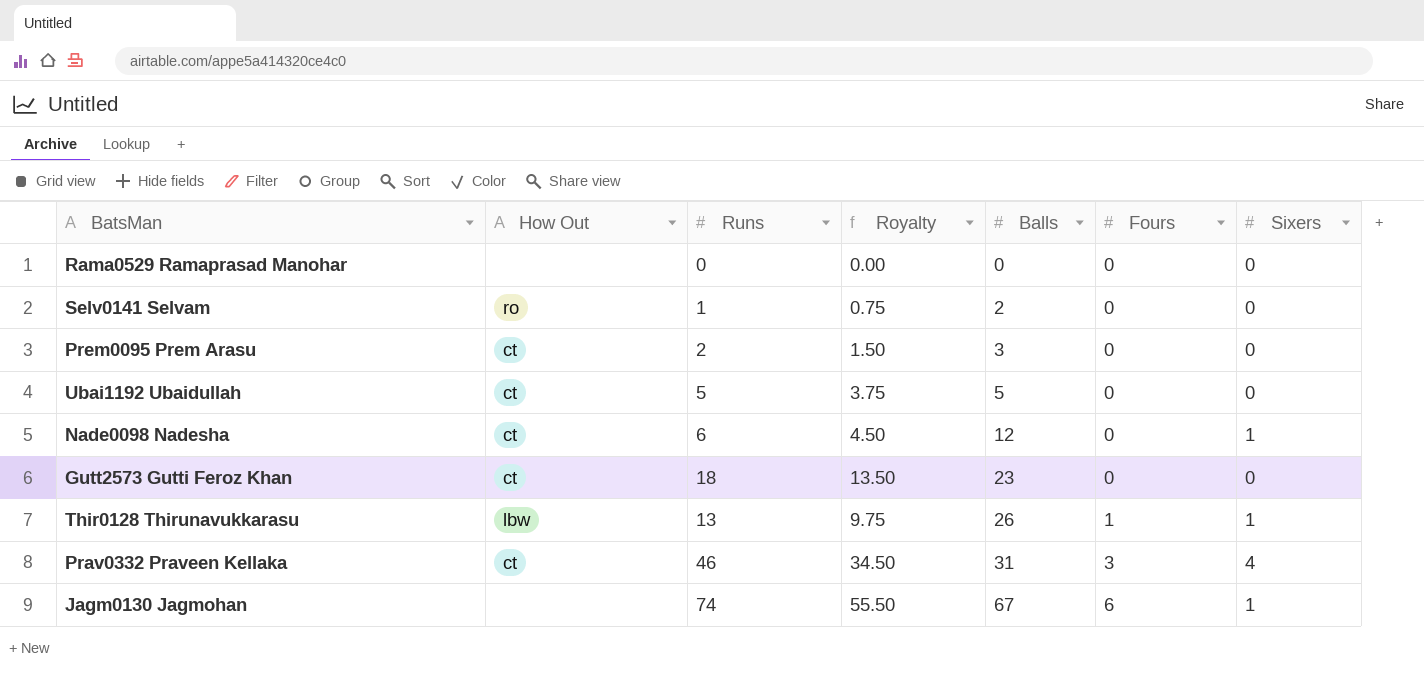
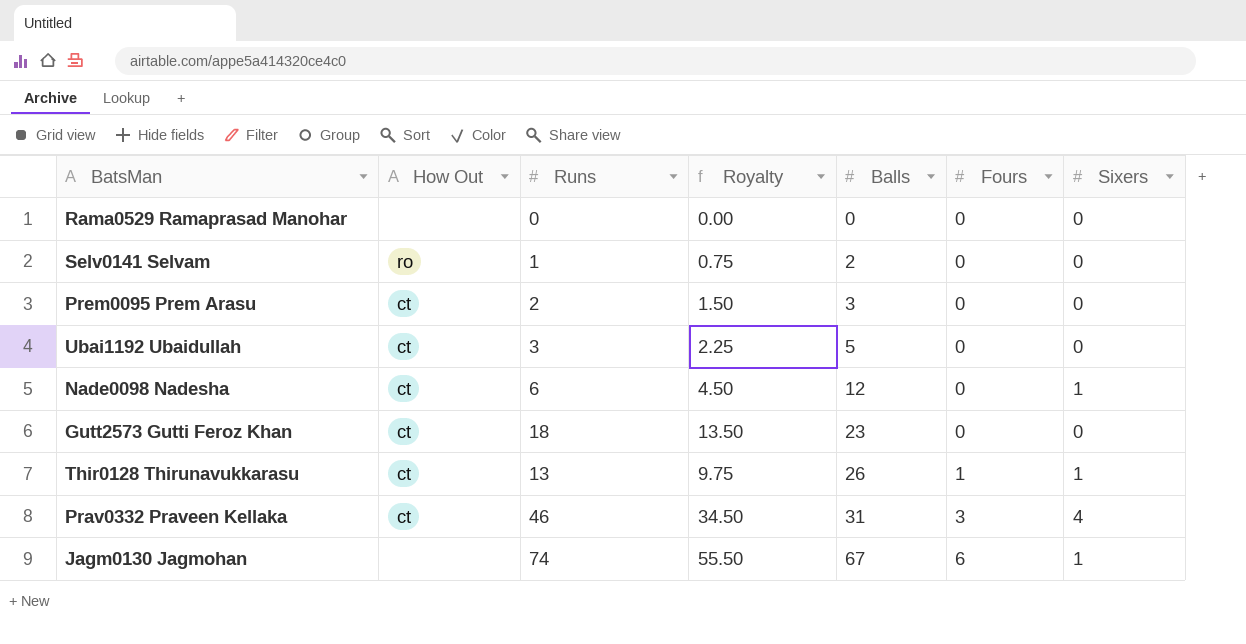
Ubai1192 Ubaidullah | Runs: 5 -> 3
Ubai1192 Ubaidullah | Royalty: 3.75 -> 2.25
Thir0128 Thirunavukkarasu | How Out: lbw -> ct

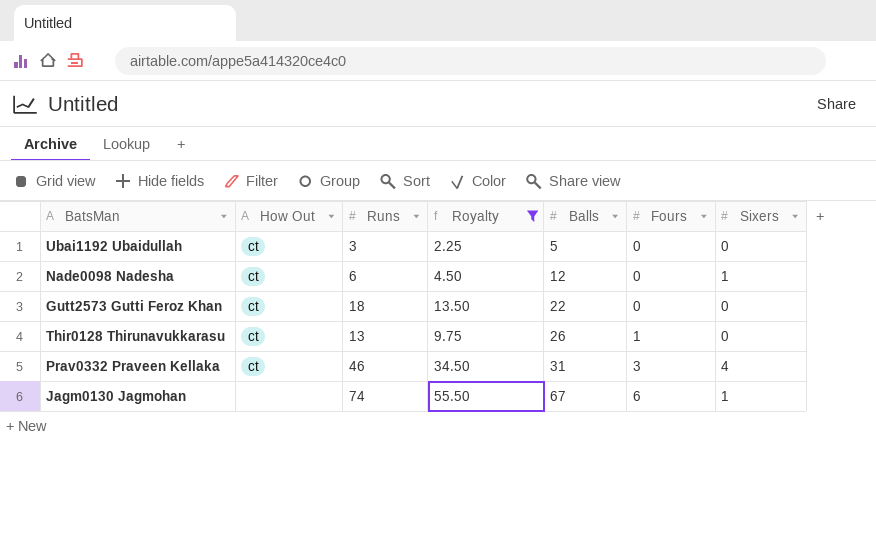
filter: none -> Royalty >= 2.25
Gutt2573 Gutti Feroz Khan | Balls: 23 -> 22
Thir0128 Thirunavukkarasu | Sixers: 1 -> 0

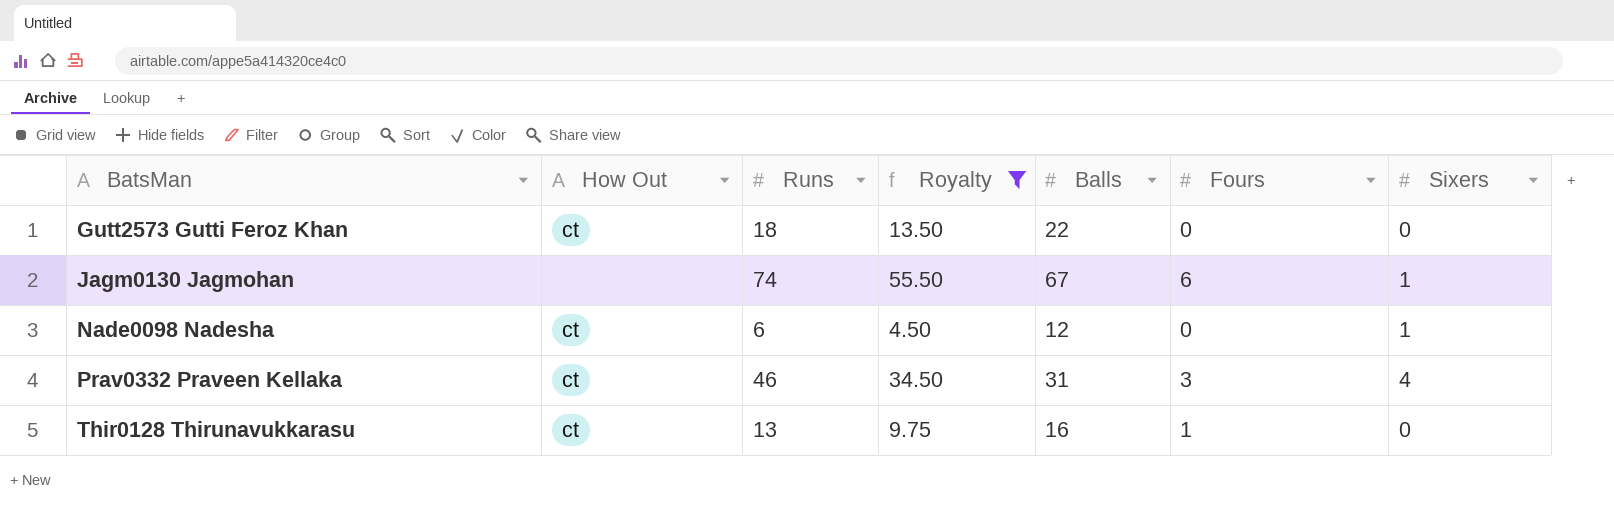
row order: Balls ascending -> BatsMan ascending
row Ubai1192 Ubaidullah: ct | 3 | 2.25 | 5 | 0 | 0 -> none
Thir0128 Thirunavukkarasu | Balls: 26 -> 16

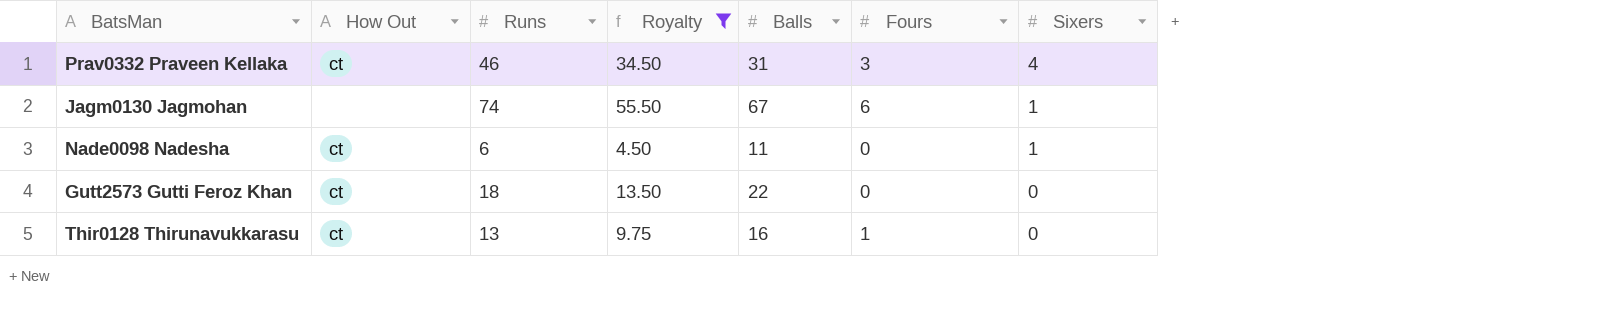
row order: BatsMan ascending -> Sixers descending
Nade0098 Nadesha | Balls: 12 -> 11

